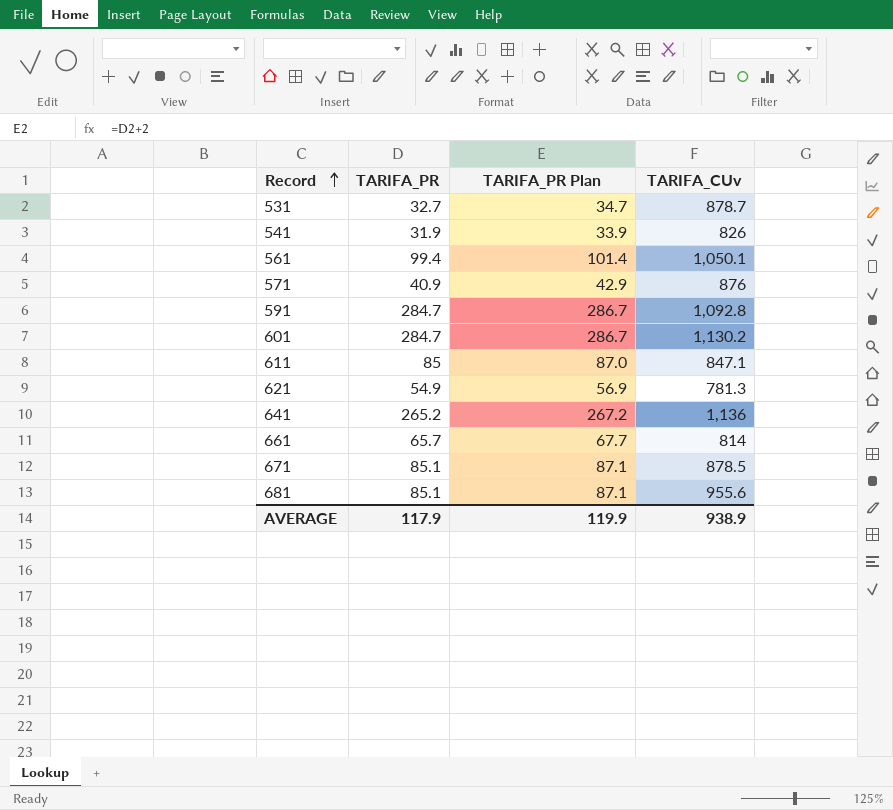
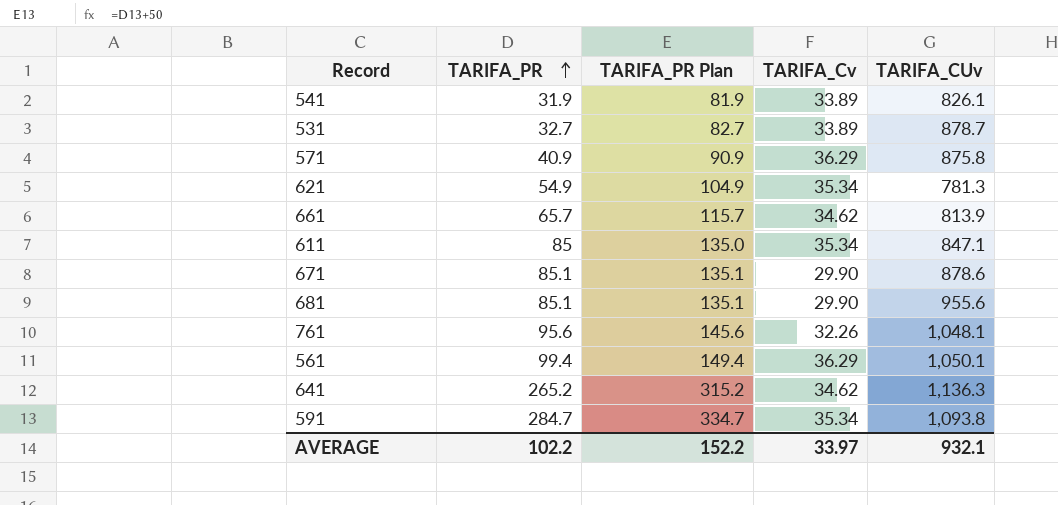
row order: Record ascending -> TARIFA_PR ascending
column TARIFA_PR Plan | formula: [TARIFA_PR] + 2 -> [TARIFA_PR] + 50
column TARIFA_Cv | position: none -> 4
row 601: 284.7 | 286.7 | 1,130.2 -> none
541 | TARIFA_CUv: 826 -> 826.1
571 | TARIFA_CUv: 876 -> 875.8
661 | TARIFA_CUv: 814 -> 813.9
671 | TARIFA_CUv: 878.5 -> 878.6
row 761: none -> 95.6 | 145.6 | 32.26 | 1,048.1
641 | TARIFA_CUv: 1,136 -> 1,136.3
591 | TARIFA_CUv: 1,092.8 -> 1,093.8
AVERAGE | TARIFA_PR: 117.9 -> 102.2
AVERAGE | TARIFA_PR Plan: 119.9 -> 152.2
AVERAGE | TARIFA_CUv: 938.9 -> 932.1

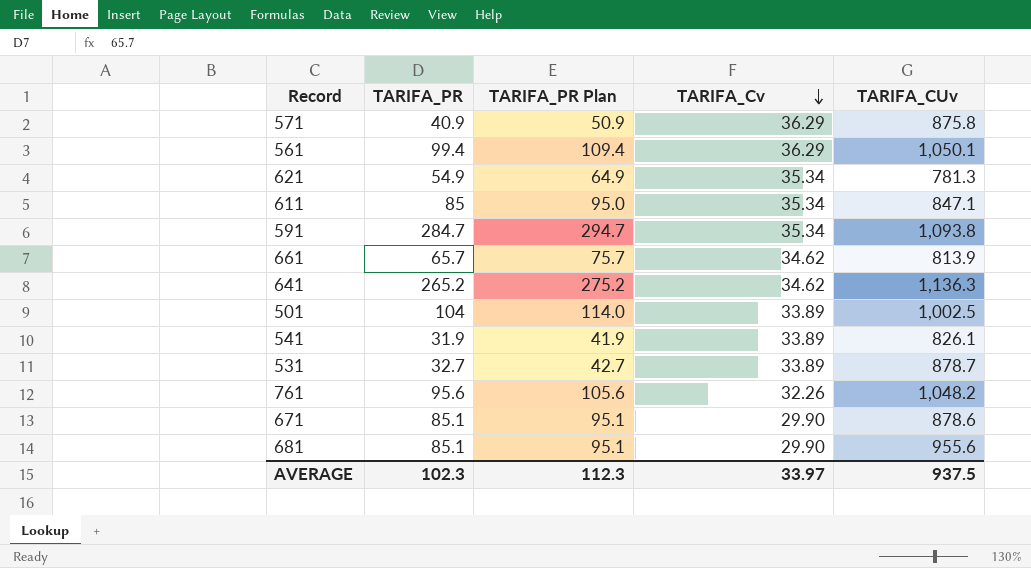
row order: TARIFA_PR ascending -> TARIFA_Cv descending
column TARIFA_PR Plan | formula: [TARIFA_PR] + 50 -> [TARIFA_PR] + 10
row 501: none -> 104 | 114.0 | 33.89 | 1,002.5
761 | TARIFA_CUv: 1,048.1 -> 1,048.2
AVERAGE | TARIFA_PR: 102.2 -> 102.3
AVERAGE | TARIFA_PR Plan: 152.2 -> 112.3
AVERAGE | TARIFA_CUv: 932.1 -> 937.5

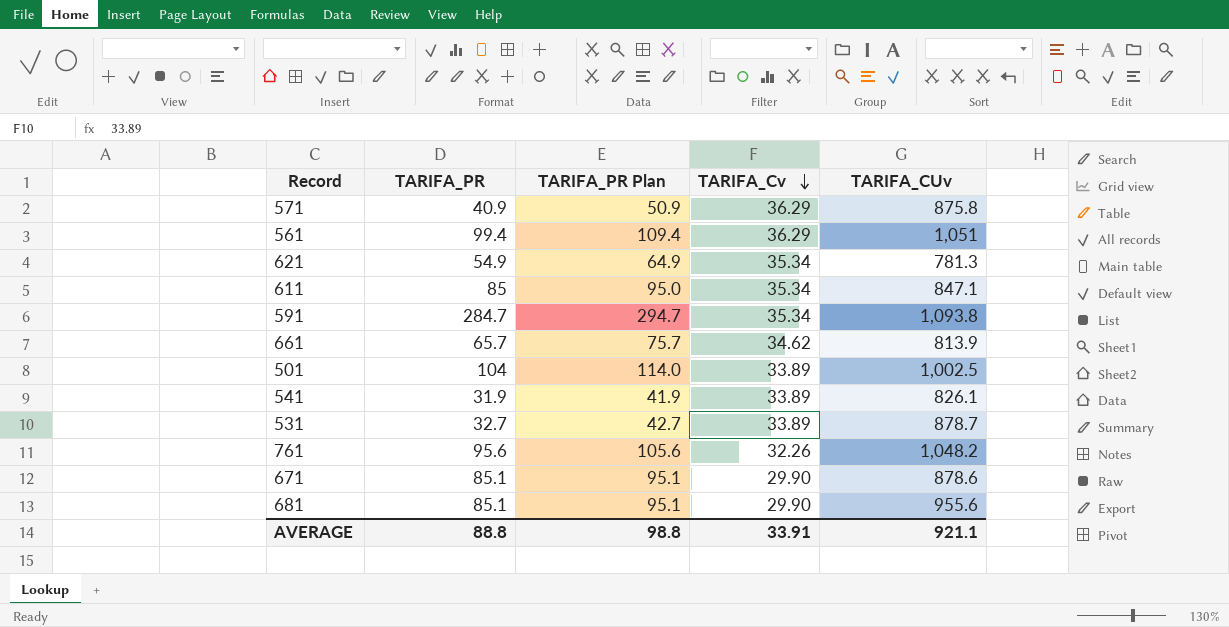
row 641: 265.2 | 275.2 | 34.62 | 1,136.3 -> none
561 | TARIFA_CUv: 1,050.1 -> 1,051
AVERAGE | TARIFA_PR: 102.3 -> 88.8
AVERAGE | TARIFA_PR Plan: 112.3 -> 98.8
AVERAGE | TARIFA_Cv: 33.97 -> 33.91
AVERAGE | TARIFA_CUv: 937.5 -> 921.1

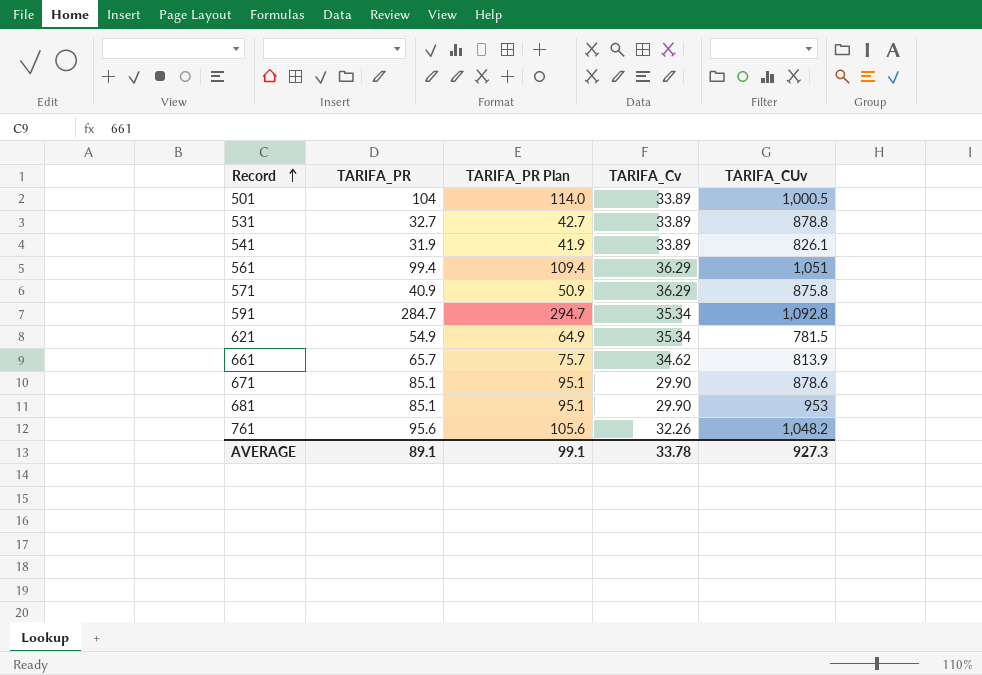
row order: TARIFA_Cv descending -> Record ascending
row 611: 85 | 95.0 | 35.34 | 847.1 -> none
501 | TARIFA_CUv: 1,002.5 -> 1,000.5
531 | TARIFA_CUv: 878.7 -> 878.8
591 | TARIFA_CUv: 1,093.8 -> 1,092.8
621 | TARIFA_CUv: 781.3 -> 781.5
681 | TARIFA_CUv: 955.6 -> 953
AVERAGE | TARIFA_PR: 88.8 -> 89.1
AVERAGE | TARIFA_PR Plan: 98.8 -> 99.1
AVERAGE | TARIFA_Cv: 33.91 -> 33.78
AVERAGE | TARIFA_CUv: 921.1 -> 927.3

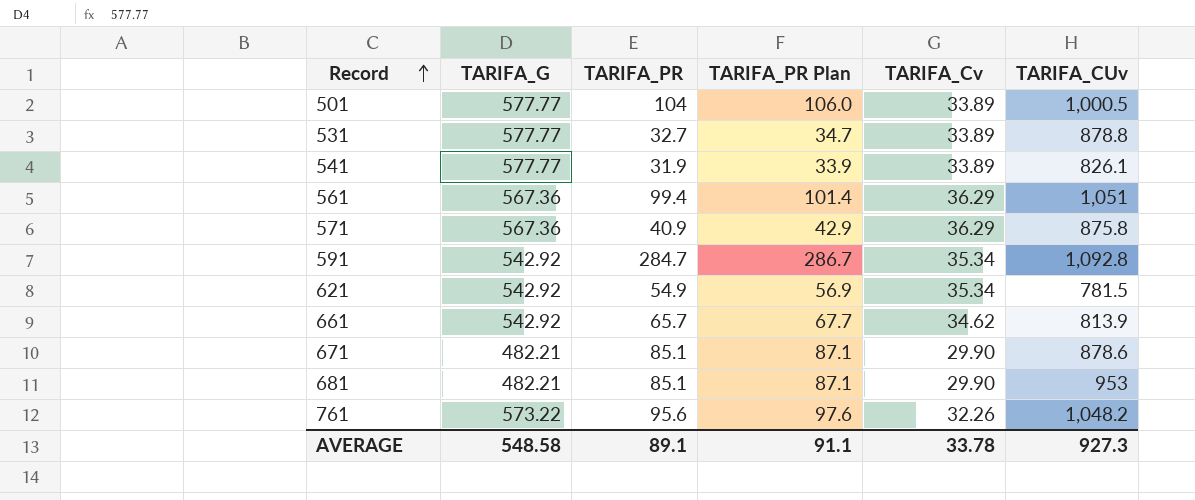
column TARIFA_G | position: none -> 2
column TARIFA_PR Plan | formula: [TARIFA_PR] + 10 -> [TARIFA_PR] + 2
AVERAGE | TARIFA_PR Plan: 99.1 -> 91.1

